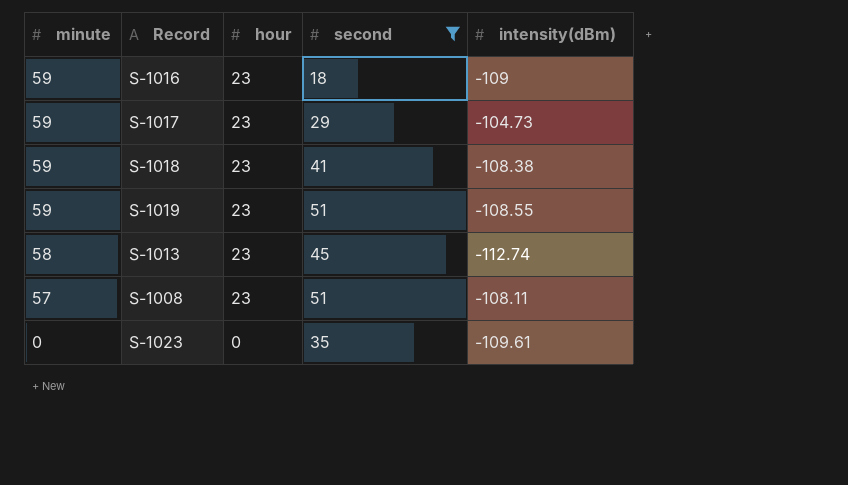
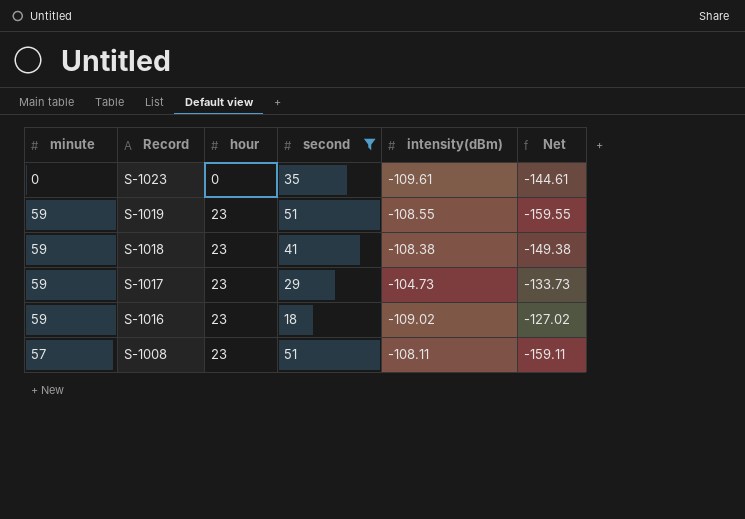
row order: minute descending -> Record descending
column Net | formula: none -> [intensity(dBm)] - [second]
row S-1013: 58 | 23 | 45 | -112.74 -> none
S-1016 | intensity(dBm): -109 -> -109.02

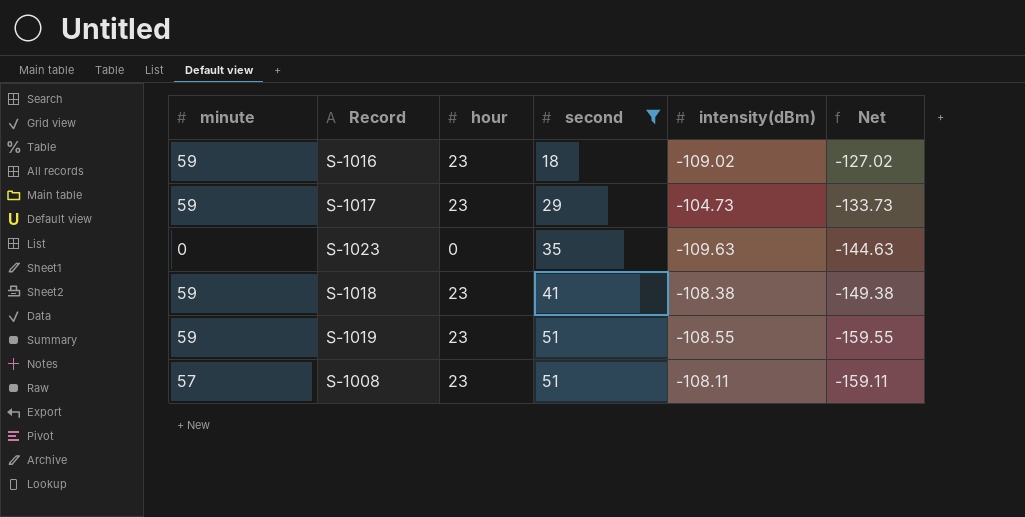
row order: Record descending -> second ascending
S-1023 | intensity(dBm): -109.61 -> -109.63
S-1023 | Net: -144.61 -> -144.63

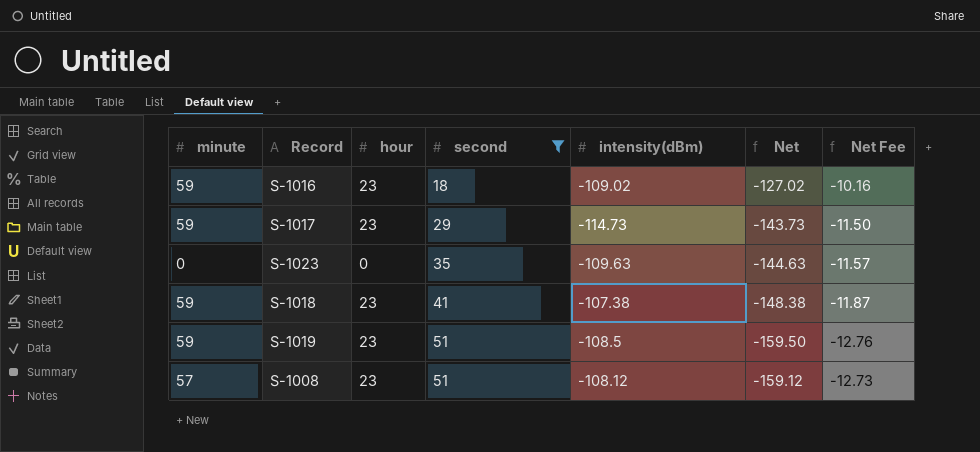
column Net Fee | formula: none -> [Net] * 0.08
S-1017 | intensity(dBm): -104.73 -> -114.73
S-1017 | Net: -133.73 -> -143.73
S-1018 | intensity(dBm): -108.38 -> -107.38
S-1018 | Net: -149.38 -> -148.38
S-1019 | intensity(dBm): -108.55 -> -108.5
S-1019 | Net: -159.55 -> -159.50
S-1008 | intensity(dBm): -108.11 -> -108.12
S-1008 | Net: -159.11 -> -159.12

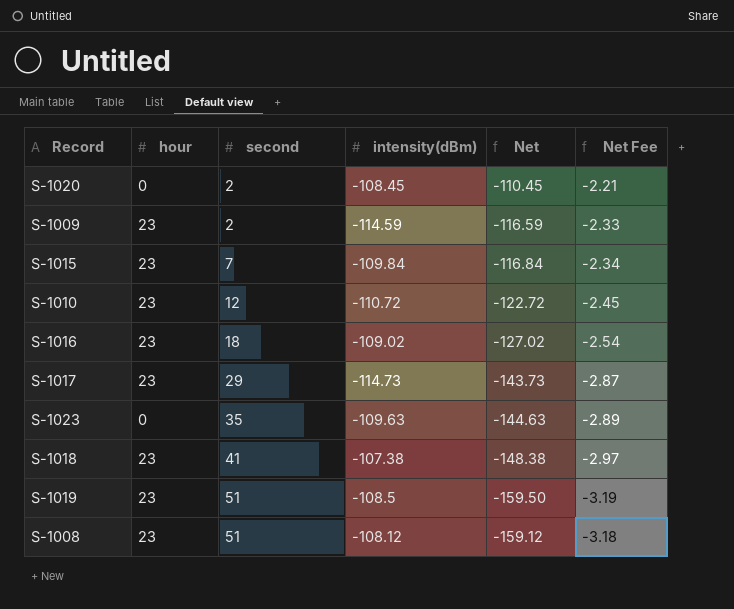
filter: second >= 18 -> none
column minute | position: 1 -> none
column Net Fee | formula: [Net] * 0.08 -> [Net] * 0.02

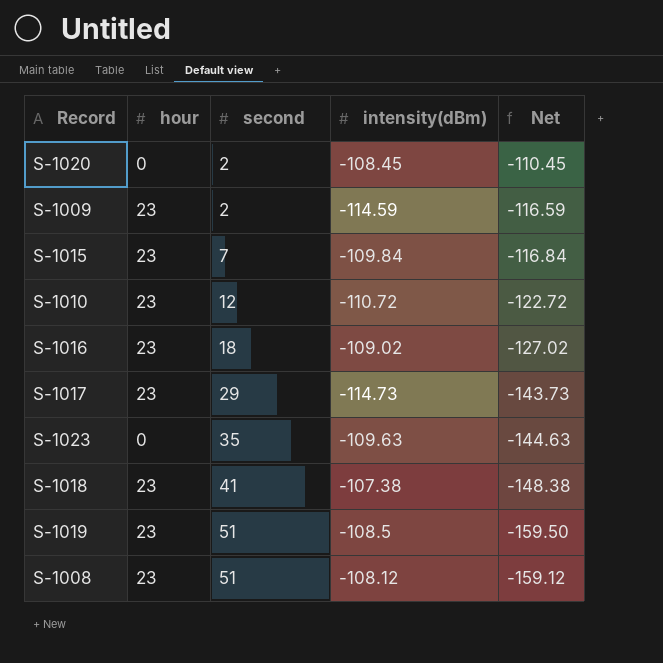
column Net Fee | formula: [Net] * 0.02 -> none

